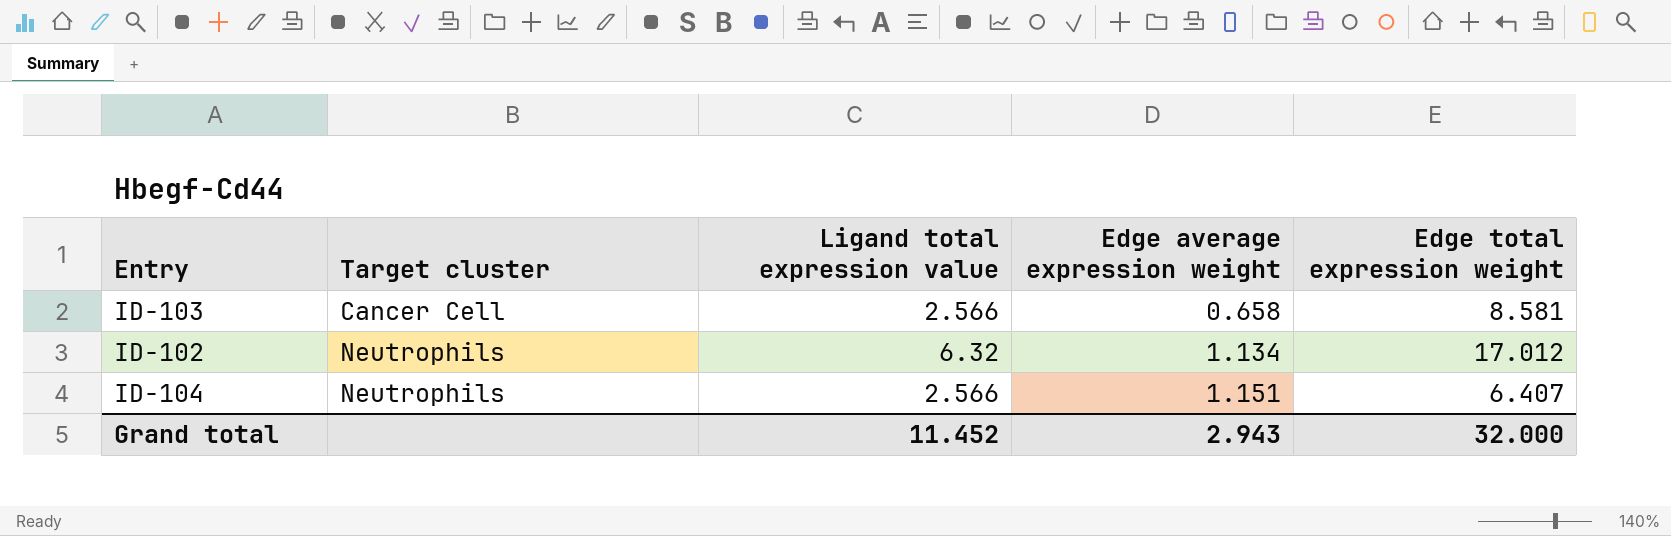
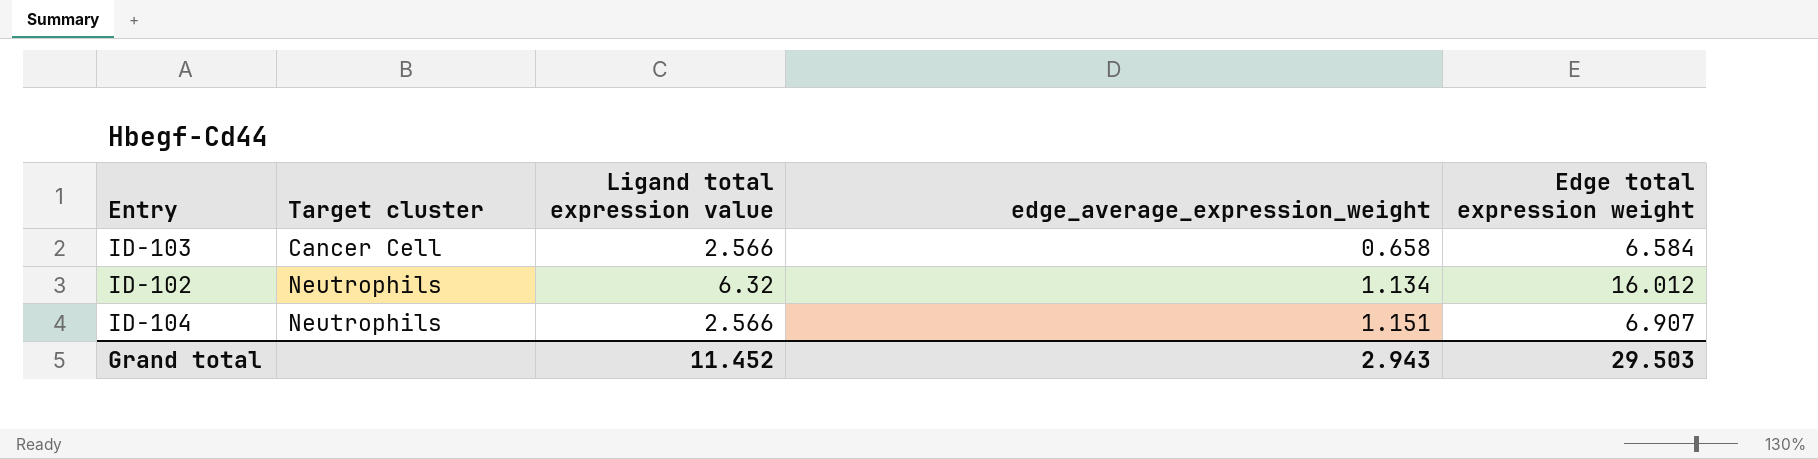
column name: Edge average expression weight -> edge_average_expression_weight
ID-103 | Edge total expression weight: 8.581 -> 6.584
ID-102 | Edge total expression weight: 17.012 -> 16.012
ID-104 | Edge total expression weight: 6.407 -> 6.907
Grand total | Edge total expression weight: 32.000 -> 29.503

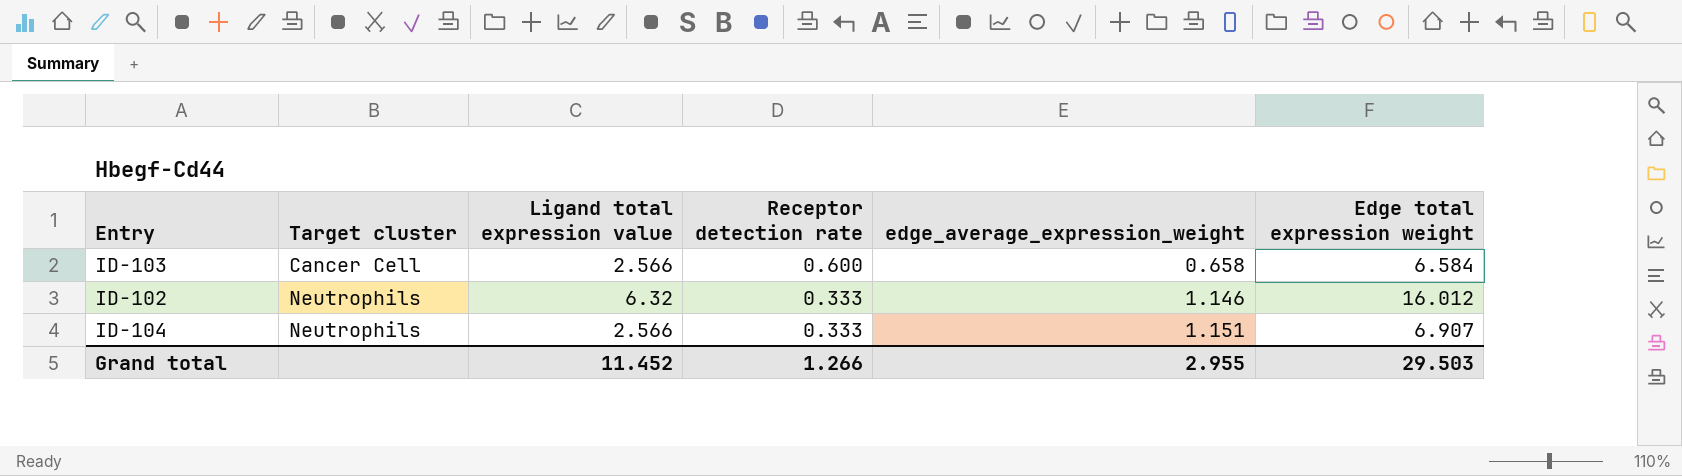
column Receptor detection rate | position: none -> 4
ID-102 | edge_average_expression_weight: 1.134 -> 1.146
Grand total | edge_average_expression_weight: 2.943 -> 2.955

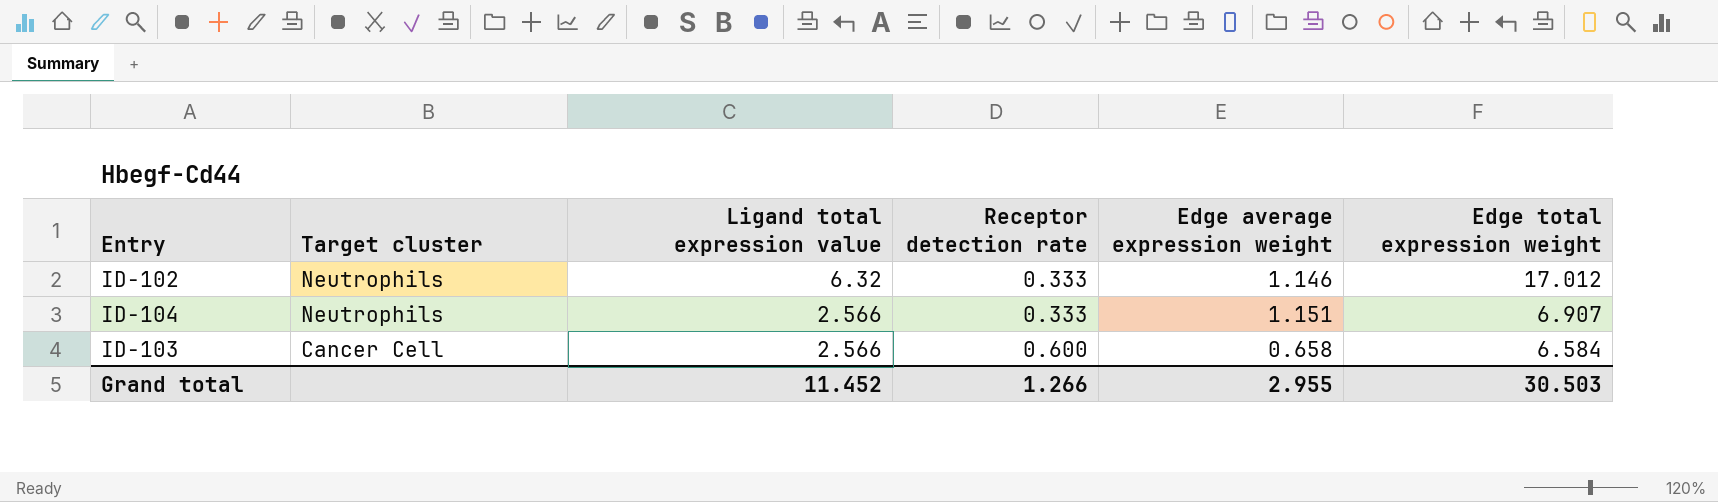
row order: Target cluster ascending -> Target cluster descending
column name: edge_average_expression_weight -> Edge average expression weight
ID-102 | Edge total expression weight: 16.012 -> 17.012
Grand total | Edge total expression weight: 29.503 -> 30.503

